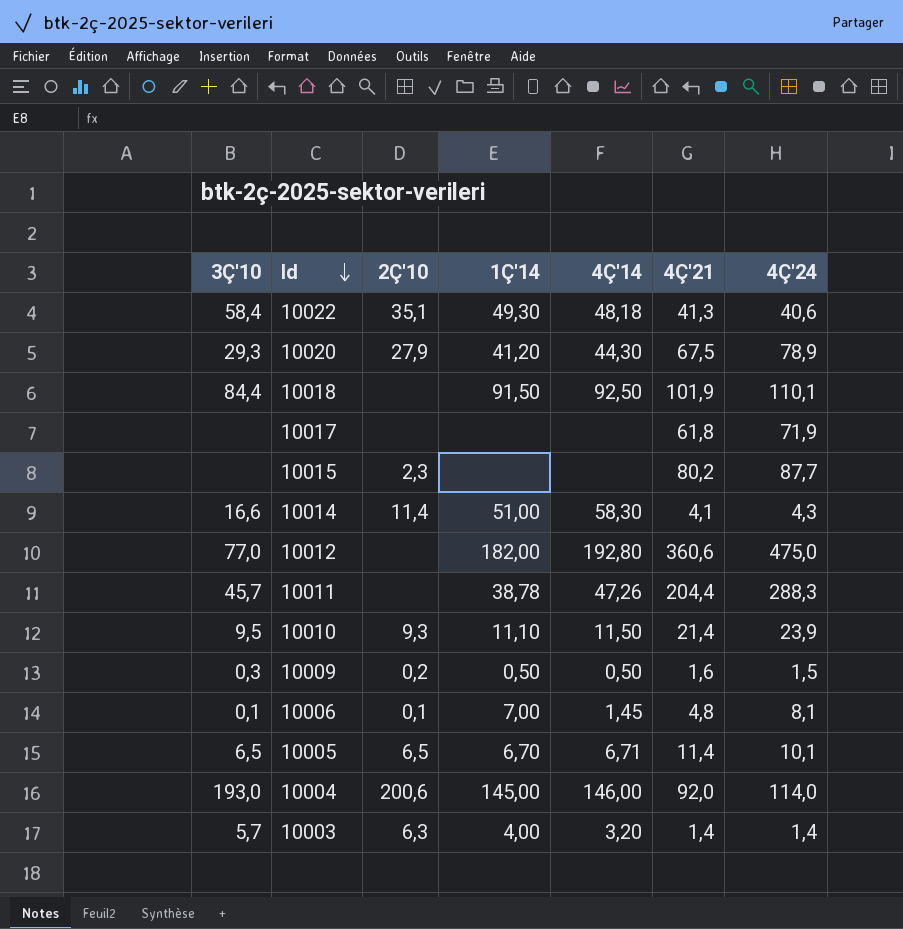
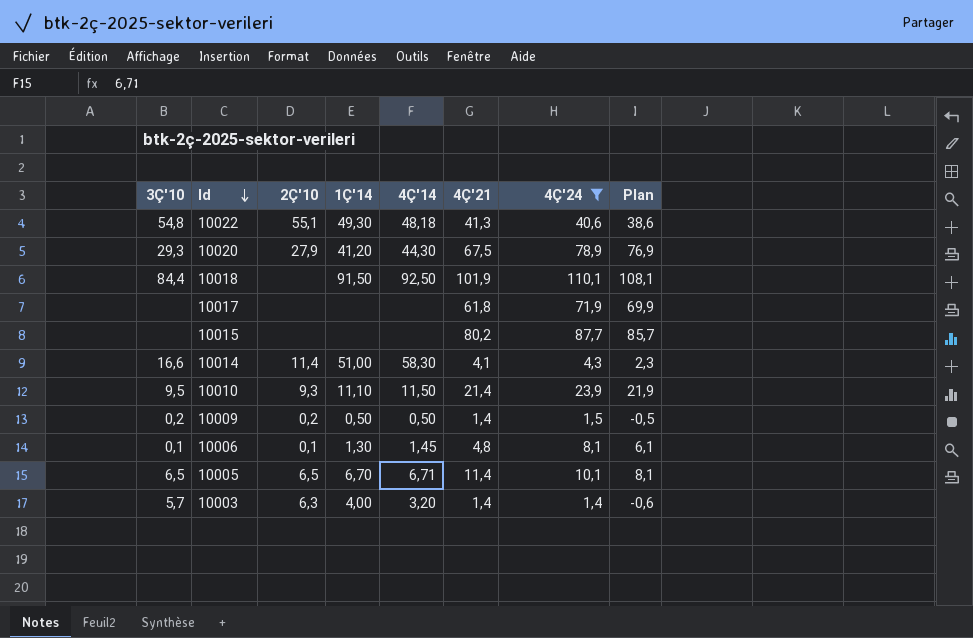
filter: none -> 4Ç'24 <= 110,1
column Plan | formula: none -> [4Ç'24] - 2
10022 | 3Ç'10: 58,4 -> 54,8
10022 | 2Ç'10: 35,1 -> 55,1
10015 | 2Ç'10: 2,3 -> none
10009 | 3Ç'10: 0,3 -> 0,2
10009 | 4Ç'21: 1,6 -> 1,4
10006 | 1Ç'14: 7,00 -> 1,30

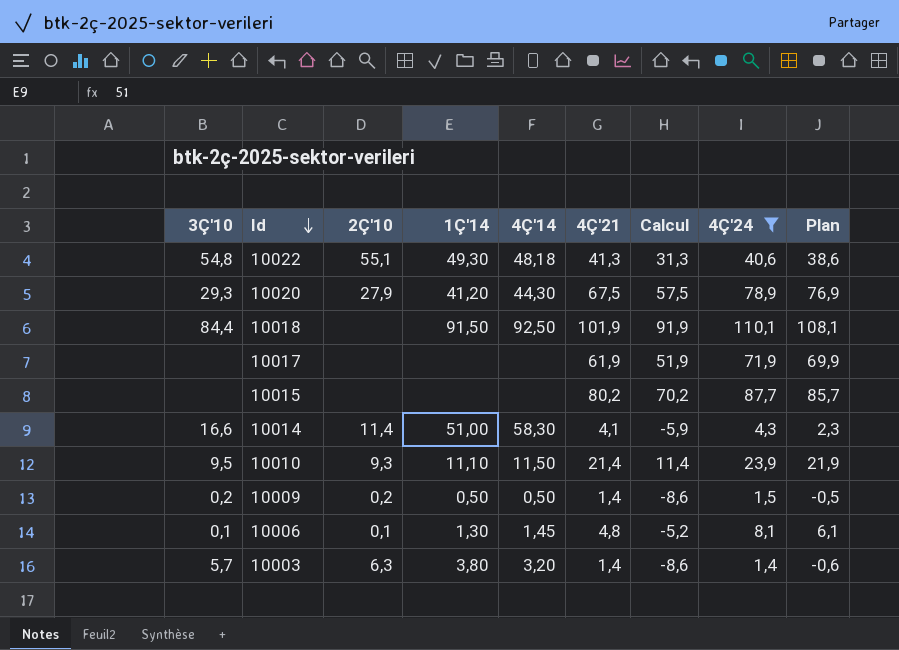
column Calcul | formula: none -> [4Ç'21] - 10
row 10005: 6,5 | 6,5 | 6,70 | 6,71 | 11,4 | 10,1 | 8,1 -> none
10017 | 4Ç'21: 61,8 -> 61,9
10003 | 1Ç'14: 4,00 -> 3,80

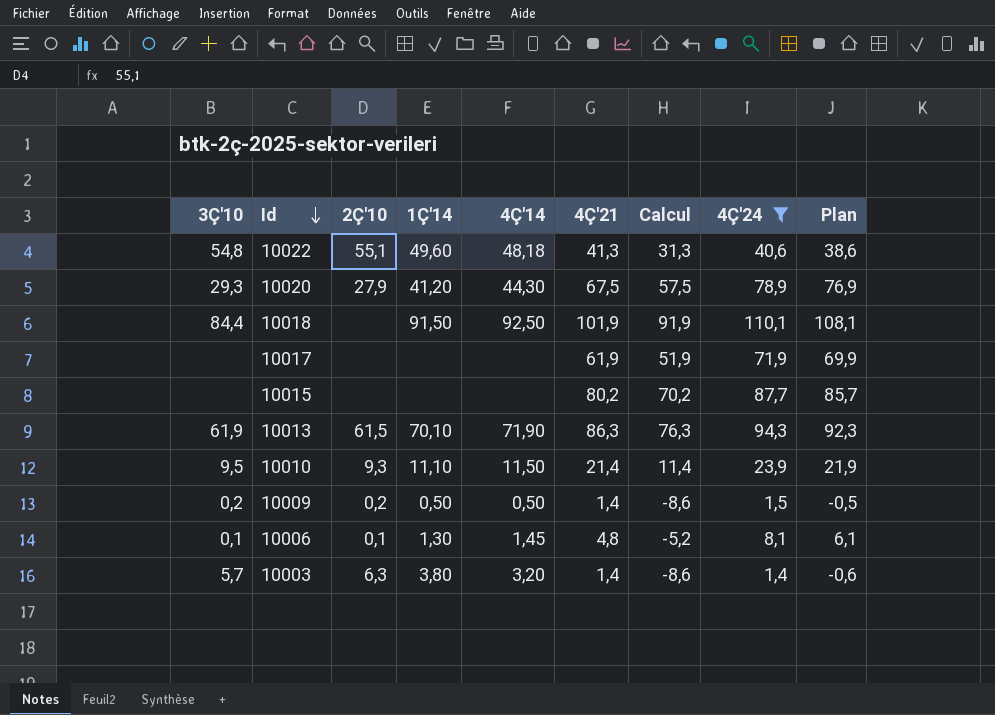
row 10014: 16,6 | 11,4 | 51,00 | 58,30 | 4,1 | -5,9 | 4,3 | 2,3 -> none
10022 | 1Ç'14: 49,30 -> 49,60
row 10013: none -> 61,9 | 61,5 | 70,10 | 71,90 | 86,3 | 76,3 | 94,3 | 92,3

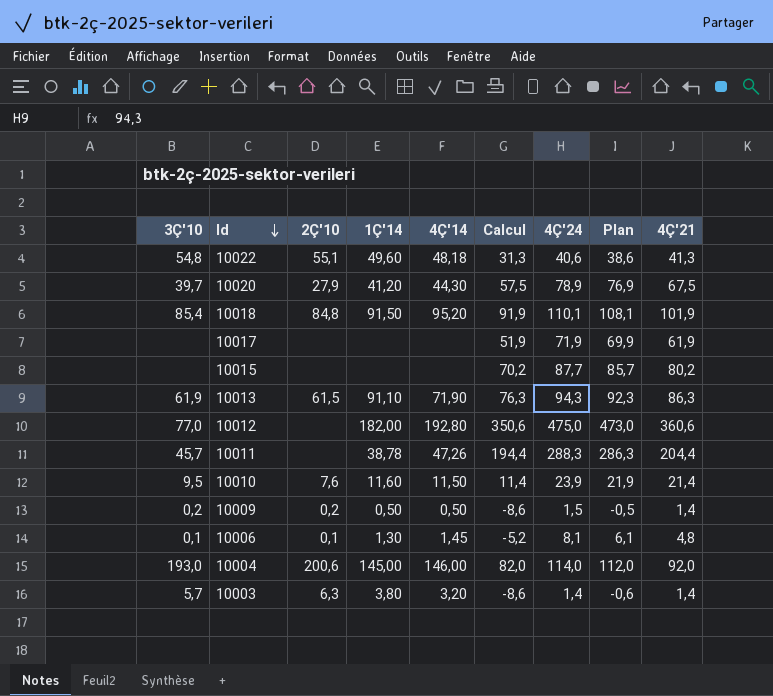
filter: 4Ç'24 <= 110,1 -> none
column 4Ç'21 | position: 6 -> 9
10020 | 3Ç'10: 29,3 -> 39,7
10018 | 3Ç'10: 84,4 -> 85,4
10018 | 2Ç'10: none -> 84,8
10018 | 4Ç'14: 92,50 -> 95,20
10013 | 1Ç'14: 70,10 -> 91,10
10010 | 2Ç'10: 9,3 -> 7,6
10010 | 1Ç'14: 11,10 -> 11,60

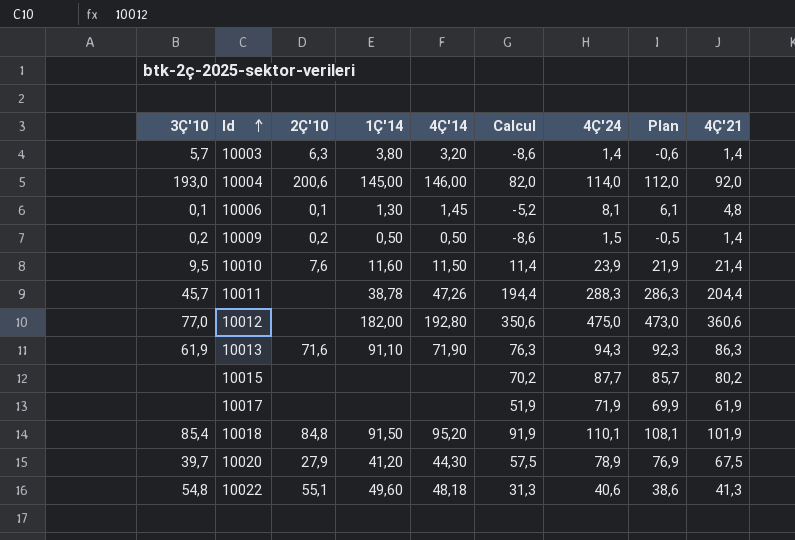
row order: Id descending -> Id ascending
10013 | 2Ç'10: 61,5 -> 71,6

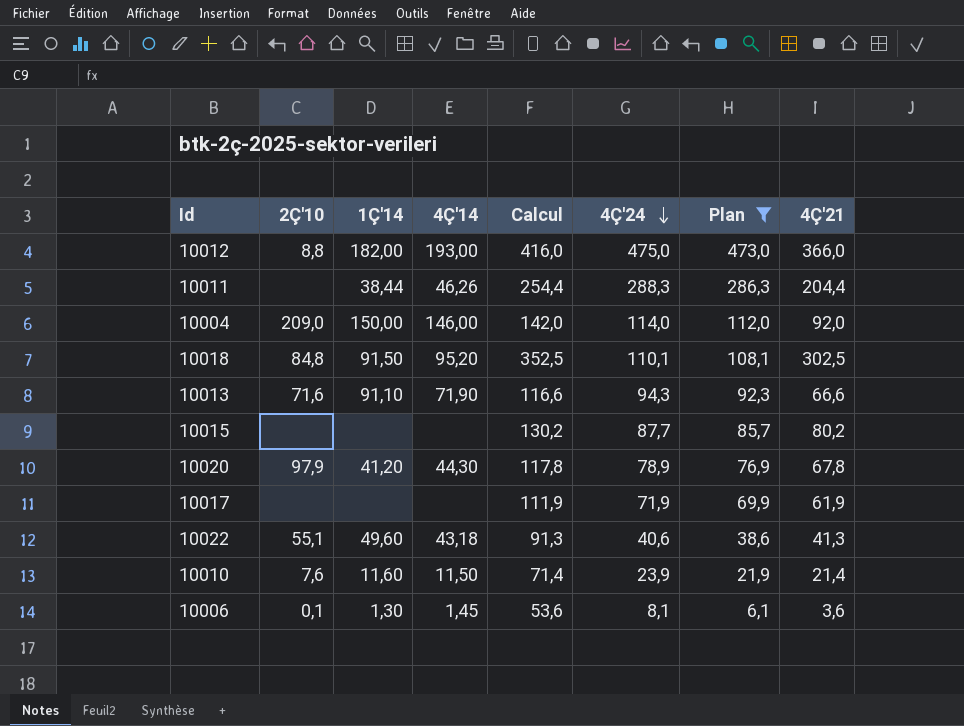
filter: none -> Plan >= 6,1
row order: Id ascending -> 4Ç'24 descending
column 3Ç'10 | position: 1 -> none
column Calcul | formula: [4Ç'21] - 10 -> [4Ç'21] + 50
10012 | 2Ç'10: none -> 8,8
10012 | 4Ç'14: 192,80 -> 193,00
10012 | 4Ç'21: 360,6 -> 366,0
10011 | 1Ç'14: 38,78 -> 38,44
10011 | 4Ç'14: 47,26 -> 46,26
10004 | 2Ç'10: 200,6 -> 209,0
10004 | 1Ç'14: 145,00 -> 150,00
10018 | 4Ç'21: 101,9 -> 302,5
10013 | 4Ç'21: 86,3 -> 66,6
10020 | 2Ç'10: 27,9 -> 97,9
10020 | 4Ç'21: 67,5 -> 67,8
10022 | 4Ç'14: 48,18 -> 43,18
10006 | 4Ç'21: 4,8 -> 3,6

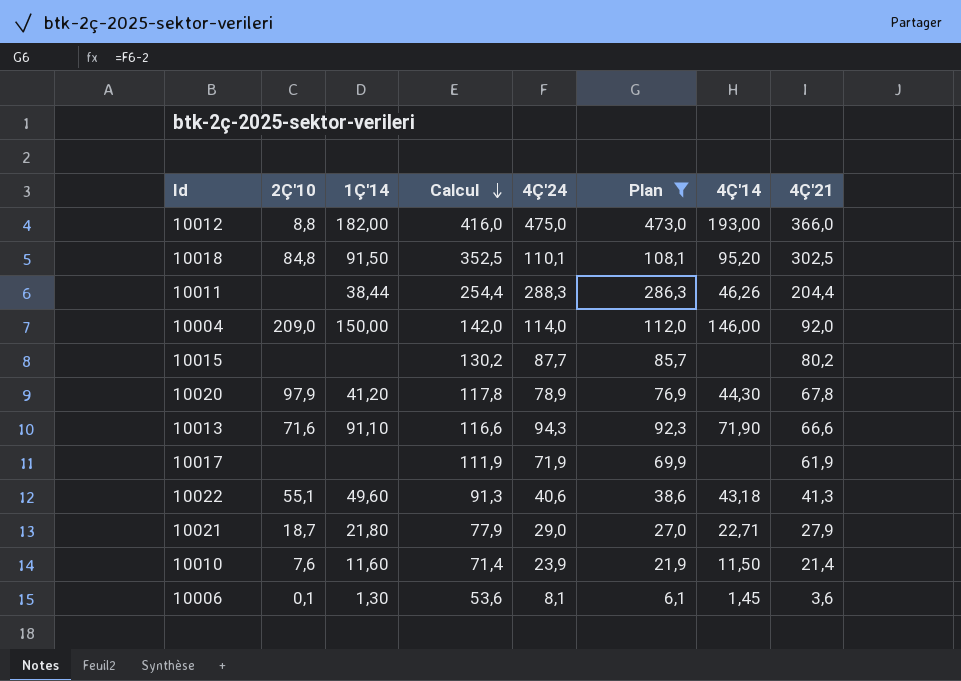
row order: 4Ç'24 descending -> Calcul descending
column 4Ç'14 | position: 4 -> 7
row 10021: none -> 18,7 | 21,80 | 77,9 | 29,0 | 27,0 | 22,71 | 27,9

